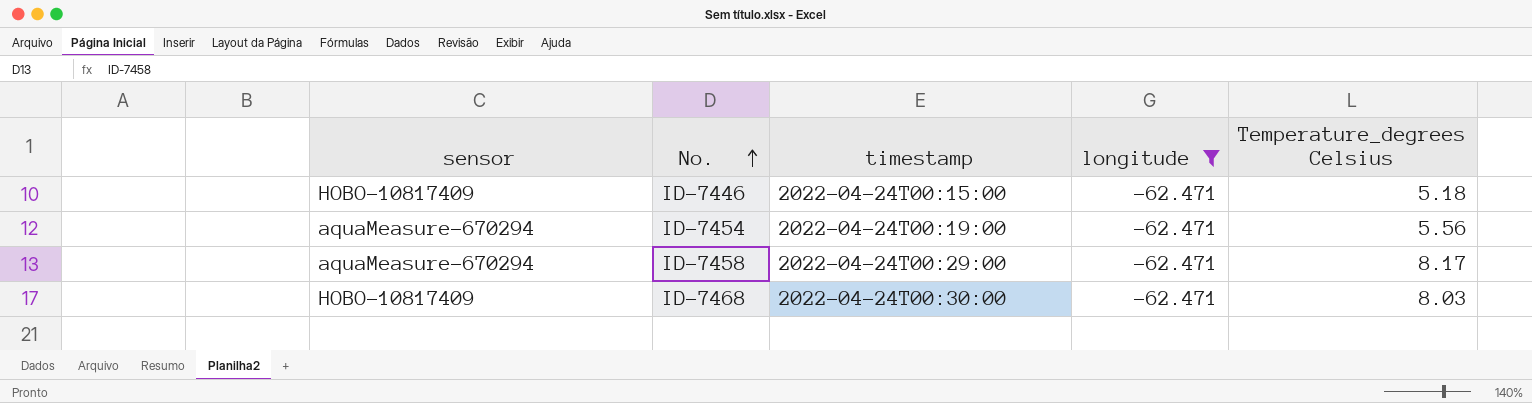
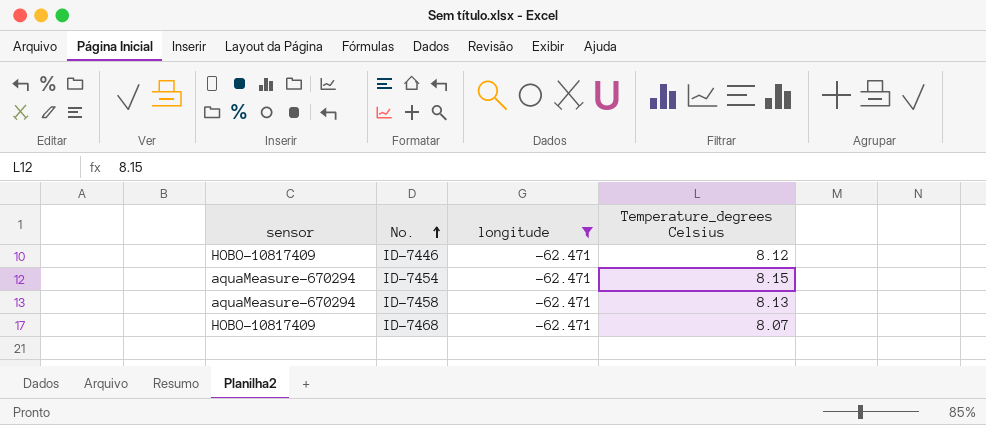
column timestamp | position: 3 -> none
ID-7446 | Temperature_degrees Celsius: 5.18 -> 8.12
ID-7454 | Temperature_degrees Celsius: 5.56 -> 8.15
ID-7458 | Temperature_degrees Celsius: 8.17 -> 8.13
ID-7468 | Temperature_degrees Celsius: 8.03 -> 8.07

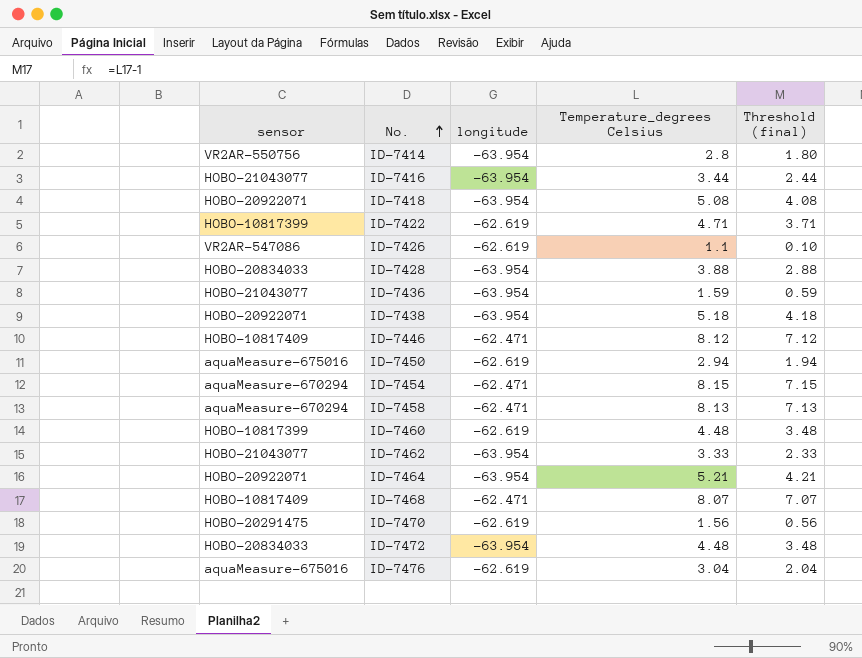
filter: longitude = -62.471 -> none
column Threshold (final) | formula: none -> [Temperature_degrees Celsius] - 1

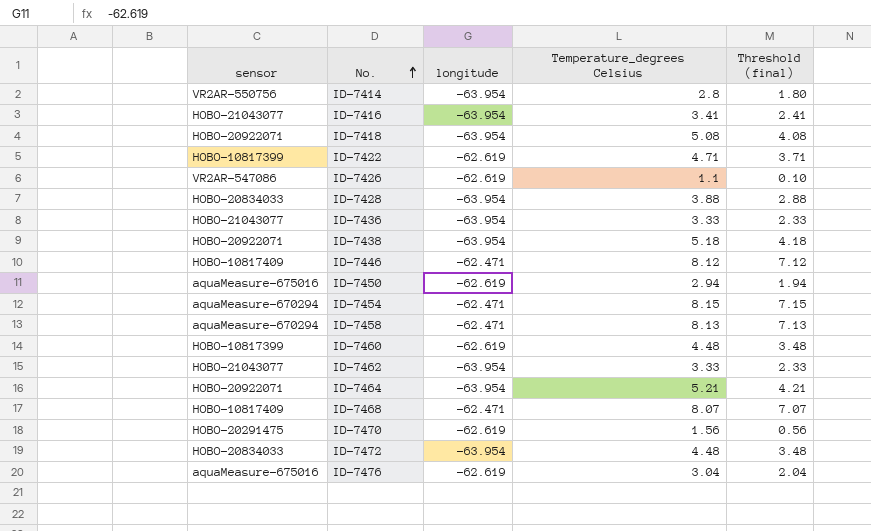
ID-7416 | Temperature_degrees Celsius: 3.44 -> 3.41
ID-7416 | Threshold (final): 2.44 -> 2.41
ID-7436 | Temperature_degrees Celsius: 1.59 -> 3.33
ID-7436 | Threshold (final): 0.59 -> 2.33

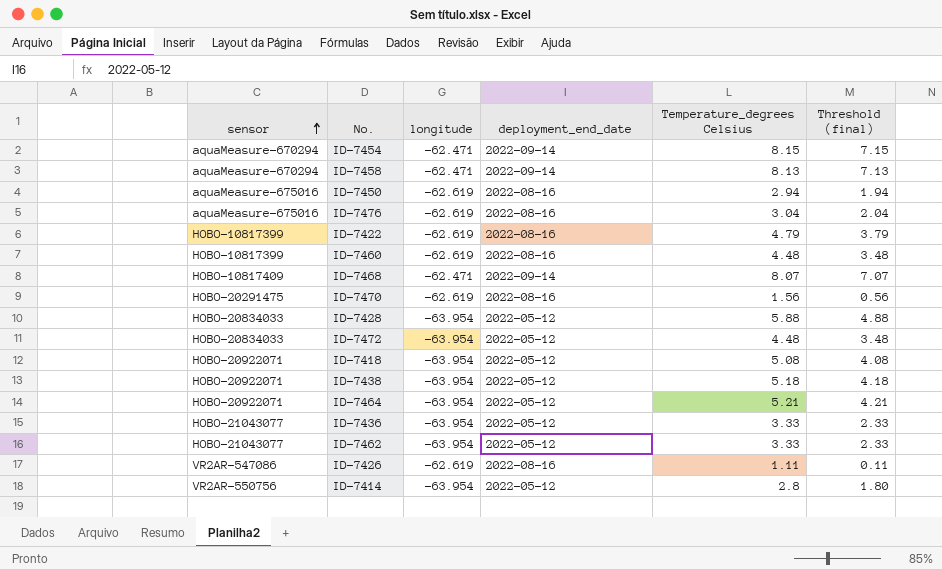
row order: No. ascending -> sensor ascending
column deployment_end_date | position: none -> 4
row ID-7416: HOBO-21043077 | -63.954 | 3.41 | 2.41 -> none
row ID-7446: HOBO-10817409 | -62.471 | 8.12 | 7.12 -> none
ID-7422 | Temperature_degrees Celsius: 4.71 -> 4.79
ID-7422 | Threshold (final): 3.71 -> 3.79
ID-7428 | Temperature_degrees Celsius: 3.88 -> 5.88
ID-7428 | Threshold (final): 2.88 -> 4.88
ID-7426 | Temperature_degrees Celsius: 1.1 -> 1.11
ID-7426 | Threshold (final): 0.10 -> 0.11

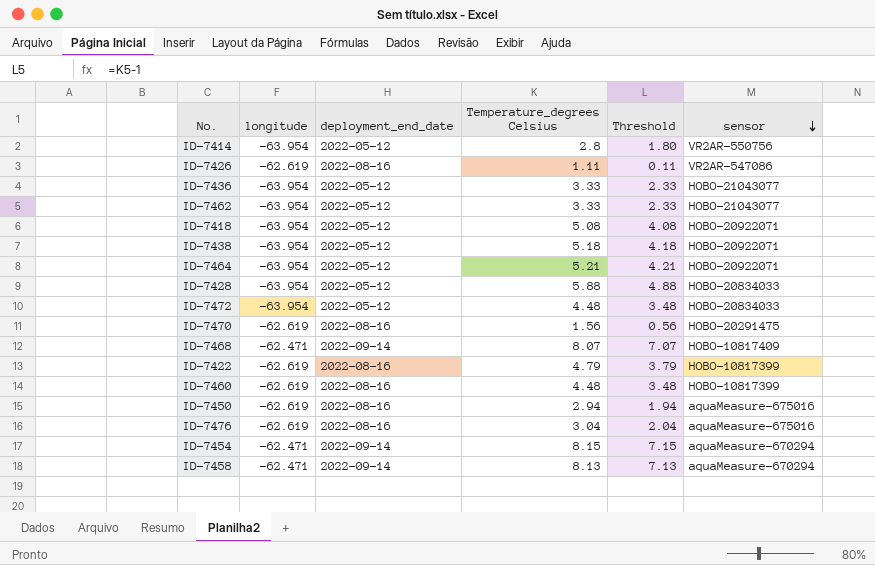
row order: sensor ascending -> sensor descending
column name: Threshold (final) -> Threshold
column sensor | position: 1 -> 6

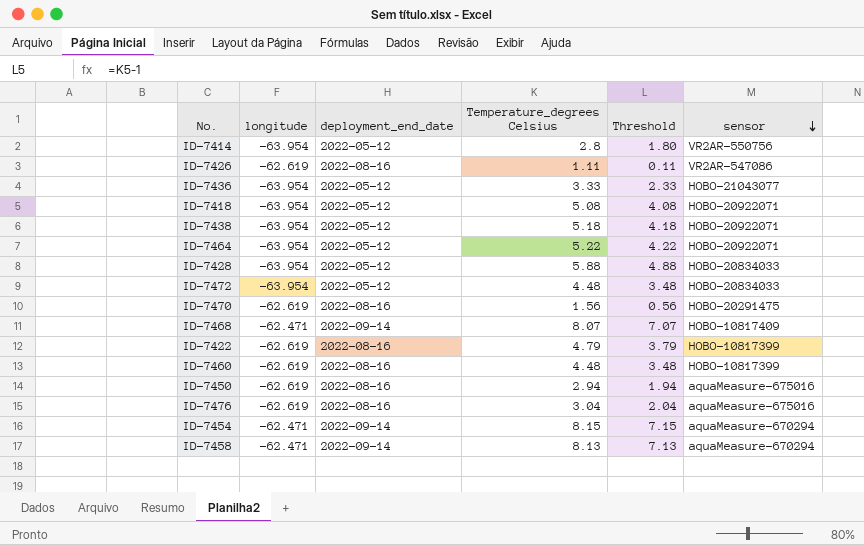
row ID-7462: -63.954 | 2022-05-12 | 3.33 | 2.33 | HOBO-21043077 -> none
ID-7464 | Temperature_degrees Celsius: 5.21 -> 5.22
ID-7464 | Threshold: 4.21 -> 4.22

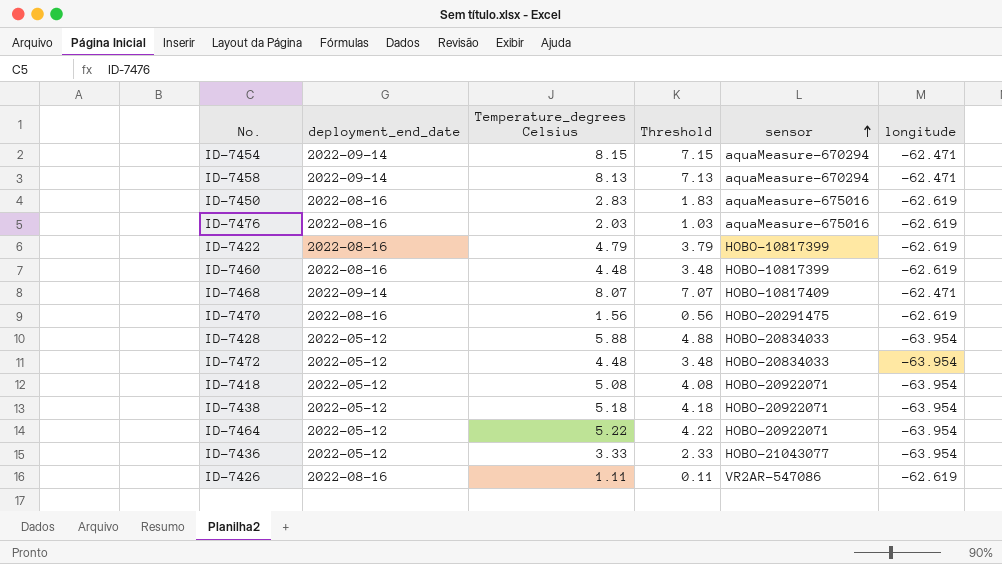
row order: sensor descending -> sensor ascending
column longitude | position: 2 -> 6
row ID-7414: -63.954 | 2022-05-12 | 2.8 | 1.80 | VR2AR-550756 -> none
ID-7450 | Temperature_degrees Celsius: 2.94 -> 2.83
ID-7450 | Threshold: 1.94 -> 1.83
ID-7476 | Temperature_degrees Celsius: 3.04 -> 2.03
ID-7476 | Threshold: 2.04 -> 1.03

